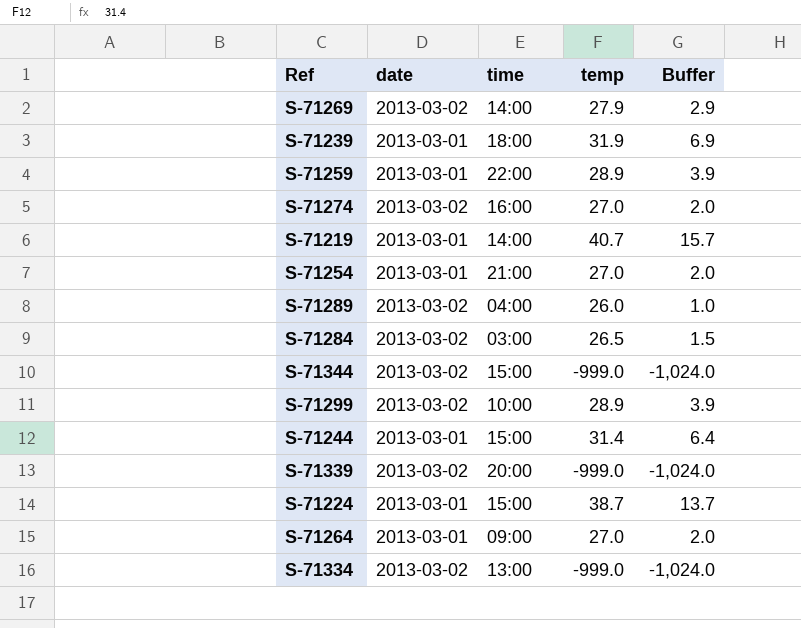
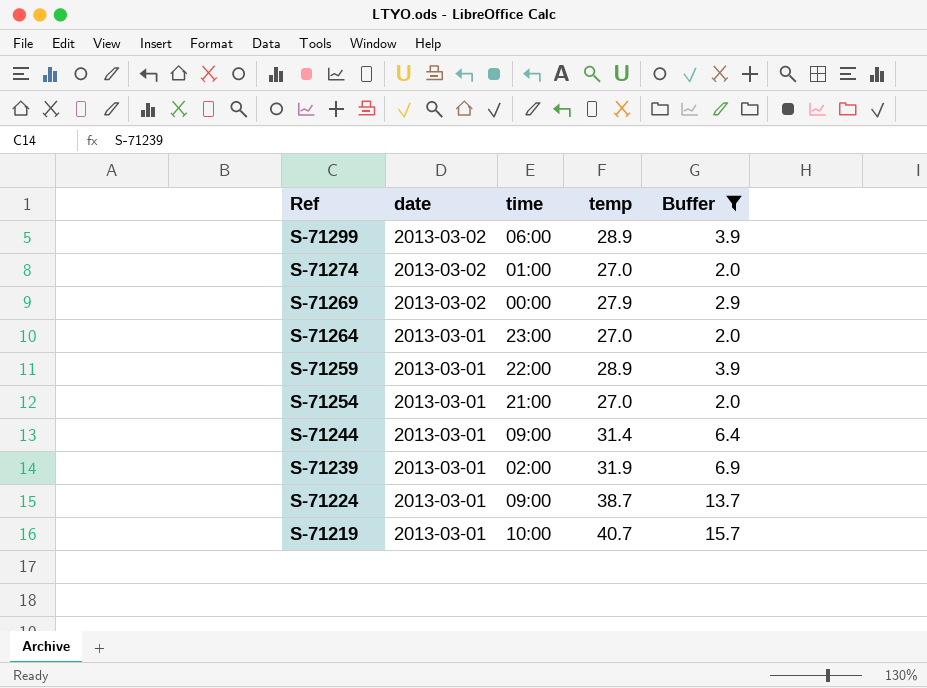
filter: none -> Buffer >= 2.0
row order: none -> Ref descending
S-71299 | time: 10:00 -> 06:00
S-71274 | time: 16:00 -> 01:00
S-71269 | time: 14:00 -> 00:00
S-71264 | time: 09:00 -> 23:00
S-71244 | time: 15:00 -> 09:00
S-71239 | time: 18:00 -> 02:00
S-71224 | time: 15:00 -> 09:00
S-71219 | time: 14:00 -> 10:00

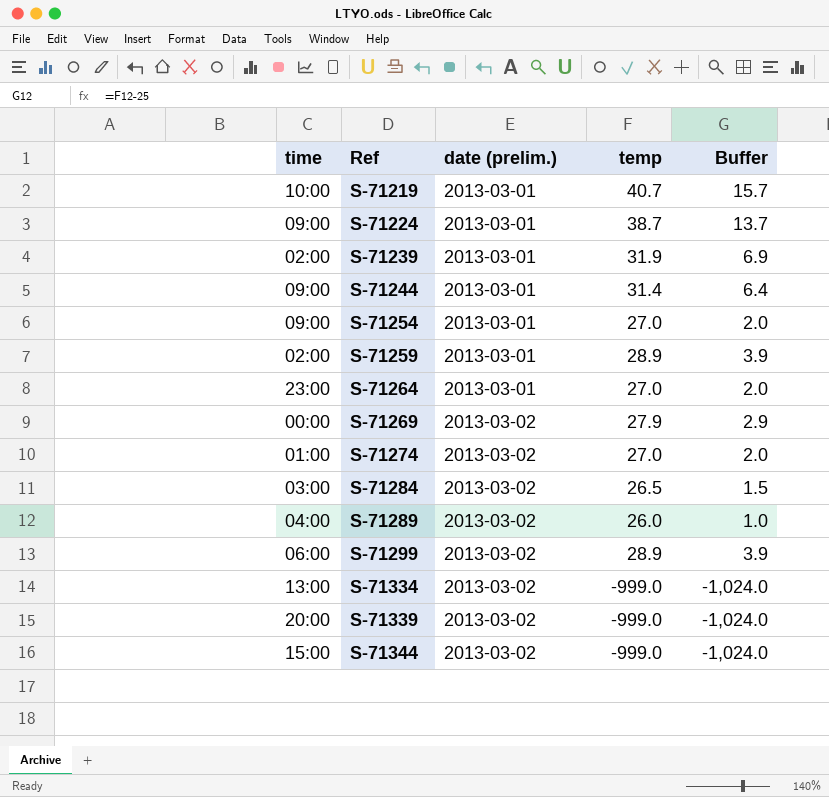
filter: Buffer >= 2.0 -> none
row order: Ref descending -> Ref ascending
column time | position: 3 -> 1
column name: date -> date (prelim.)
S-71254 | time: 21:00 -> 09:00
S-71259 | time: 22:00 -> 02:00

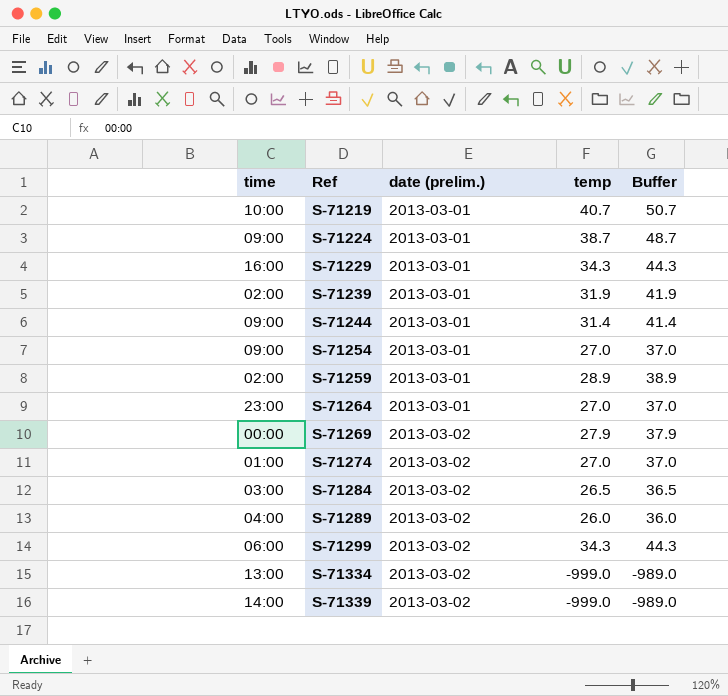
column Buffer | formula: [temp] - 25 -> [temp] + 10
row S-71344: 15:00 | 2013-03-02 | -999.0 | -1,024.0 -> none
row S-71229: none -> 16:00 | 2013-03-01 | 34.3 | 44.3
S-71299 | temp: 28.9 -> 34.3
S-71339 | time: 20:00 -> 14:00

